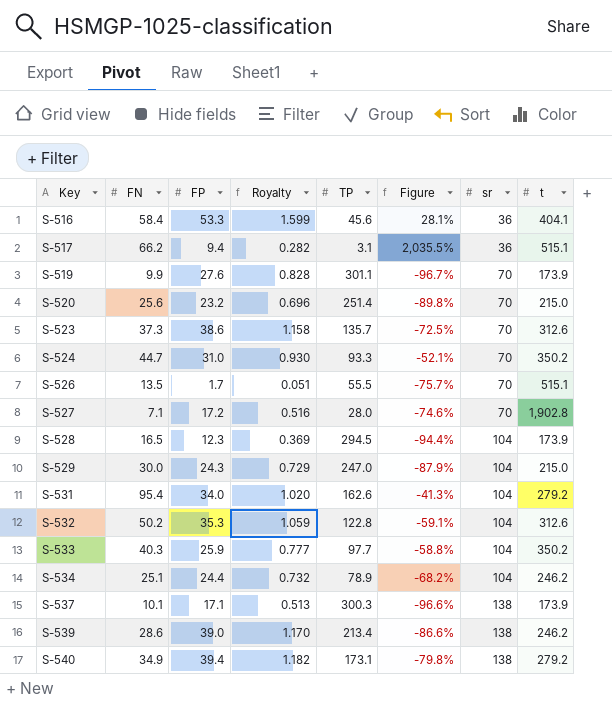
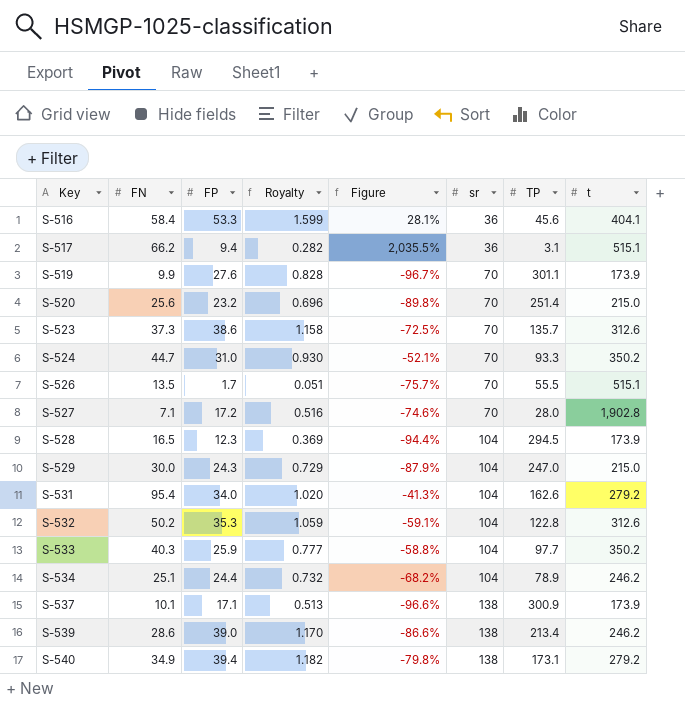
column TP | position: 5 -> 7
S-537 | TP: 300.3 -> 300.9

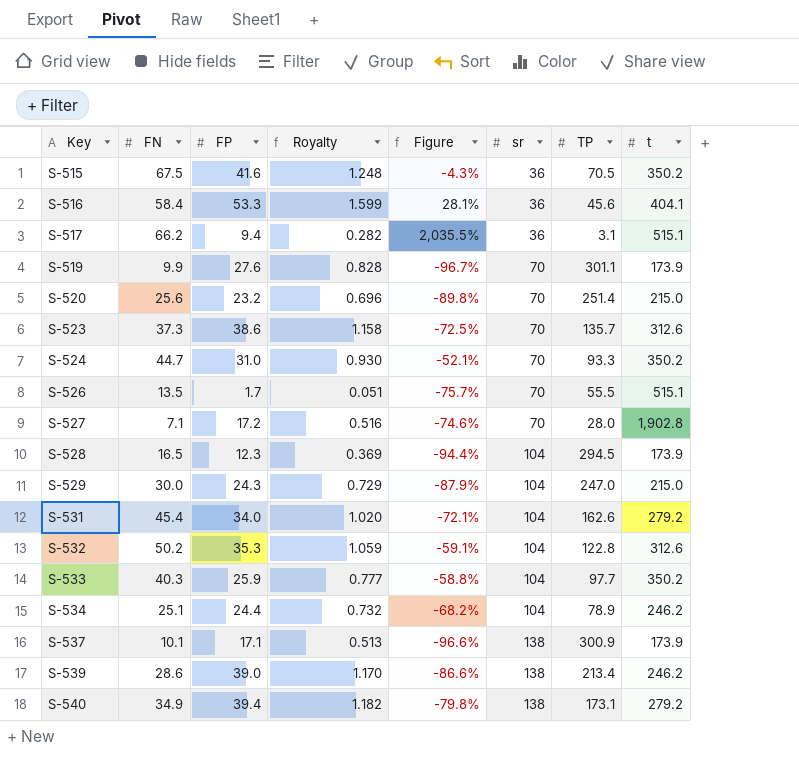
row S-515: none -> 67.5 | 41.6 | 1.248 | -4.3% | 36 | 70.5 | 350.2
S-531 | FN: 95.4 -> 45.4
S-531 | Figure: -41.3% -> -72.1%

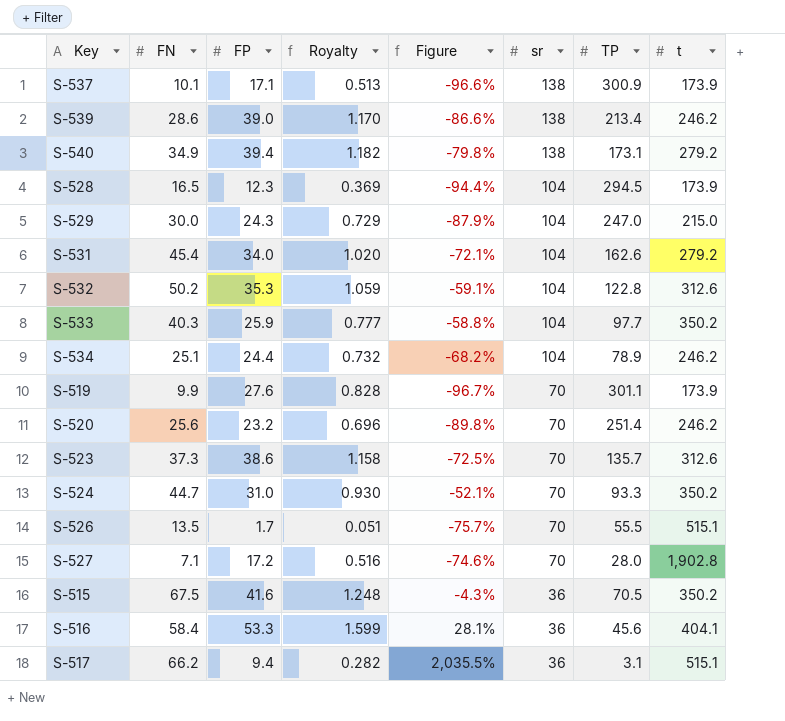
row order: Key ascending -> sr descending
S-520 | t: 215.0 -> 246.2

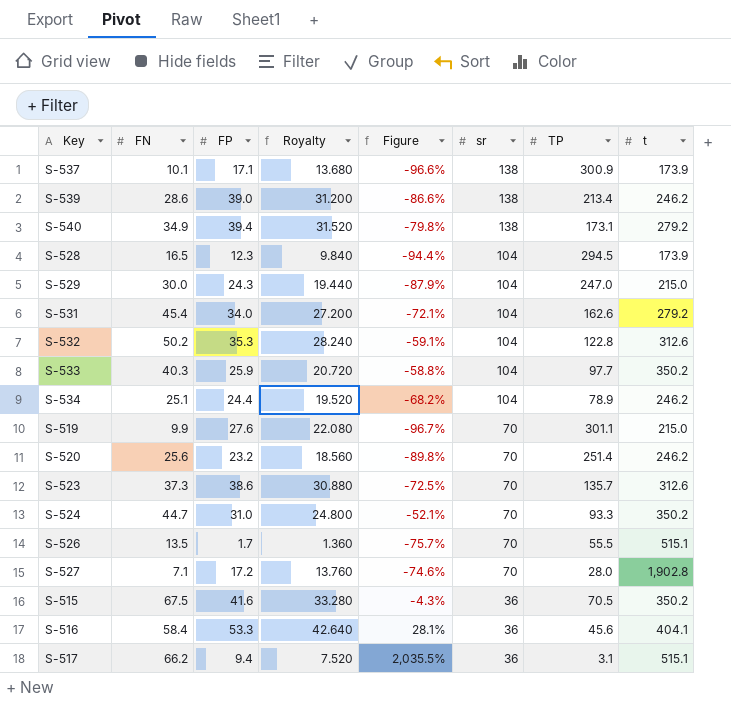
column Royalty | formula: [FP] * 0.03 -> [FP] * 0.8
S-519 | t: 173.9 -> 215.0

